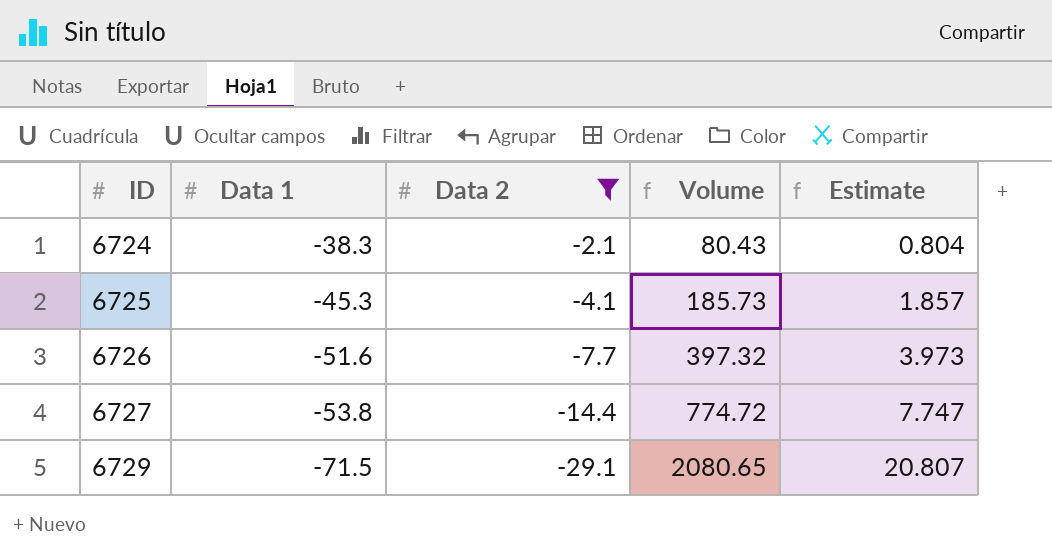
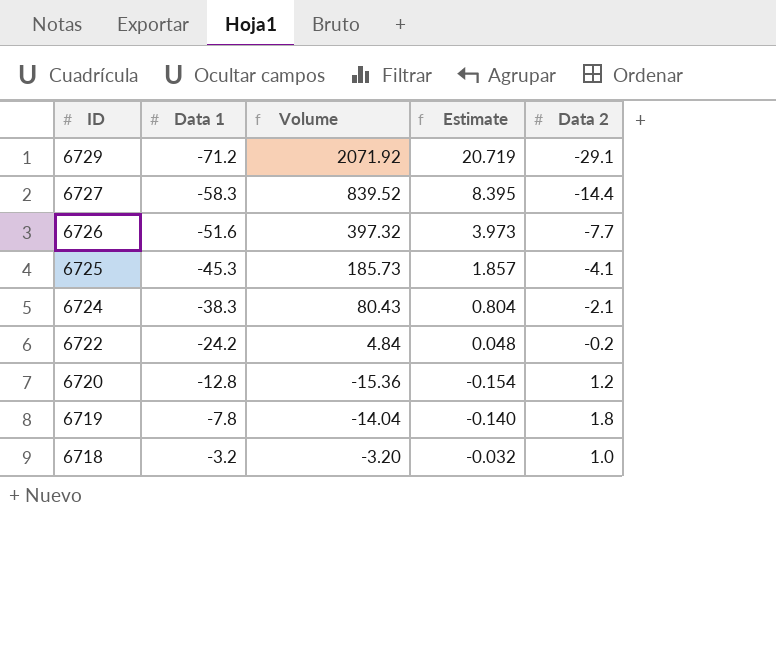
filter: Data 2 <= -2.1 -> none
row order: ID ascending -> ID descending
column Data 2 | position: 3 -> 5
6729 | Data 1: -71.5 -> -71.2
6729 | Volume: 2080.65 -> 2071.92
6729 | Estimate: 20.807 -> 20.719
6727 | Data 1: -53.8 -> -58.3
6727 | Volume: 774.72 -> 839.52
6727 | Estimate: 7.747 -> 8.395

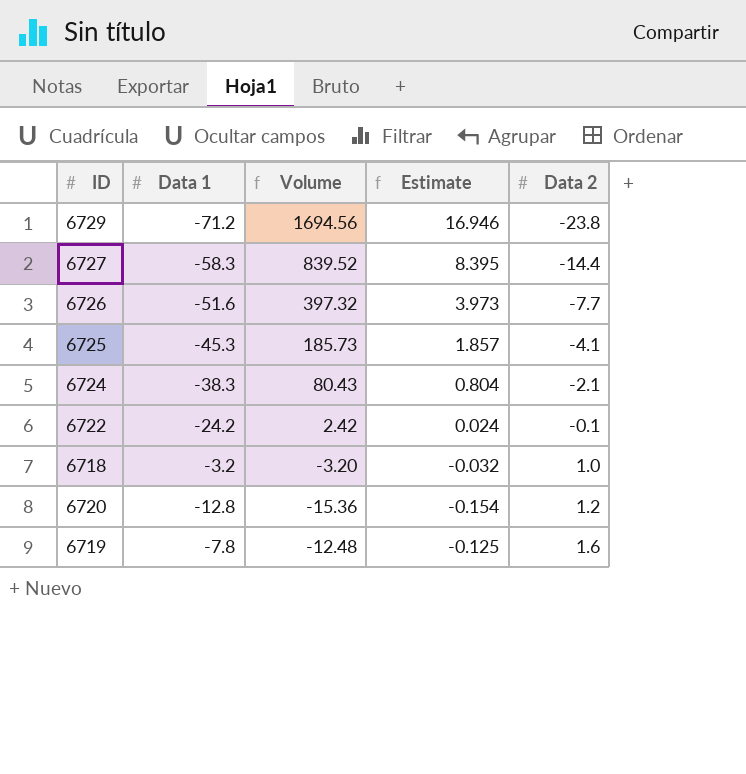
row order: ID descending -> Data 2 ascending
6729 | Volume: 2071.92 -> 1694.56
6729 | Estimate: 20.719 -> 16.946
6729 | Data 2: -29.1 -> -23.8
6722 | Volume: 4.84 -> 2.42
6722 | Estimate: 0.048 -> 0.024
6722 | Data 2: -0.2 -> -0.1
6719 | Volume: -14.04 -> -12.48
6719 | Estimate: -0.140 -> -0.125
6719 | Data 2: 1.8 -> 1.6

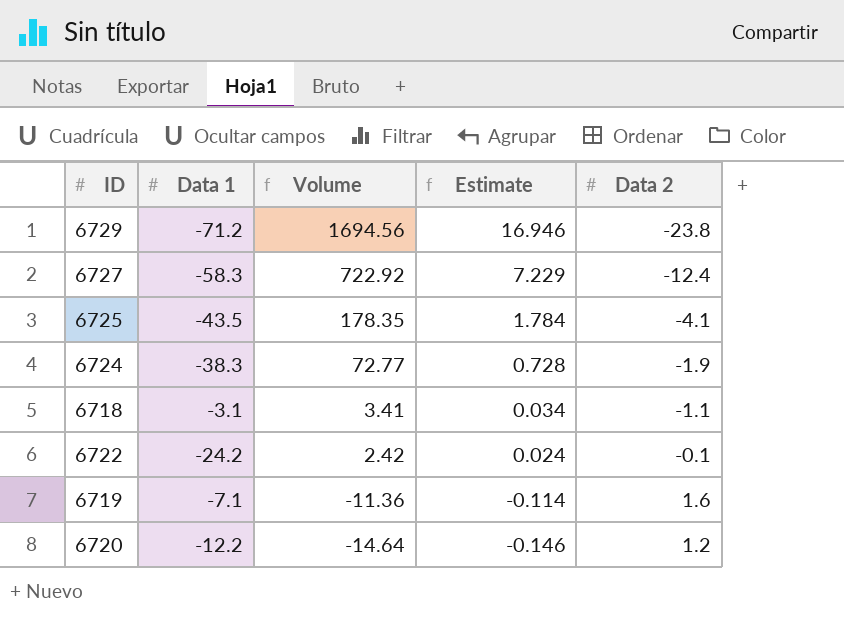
row order: Data 2 ascending -> Volume descending
row 6726: -51.6 | 397.32 | 3.973 | -7.7 -> none
6727 | Volume: 839.52 -> 722.92
6727 | Estimate: 8.395 -> 7.229
6727 | Data 2: -14.4 -> -12.4
6725 | Data 1: -45.3 -> -43.5
6725 | Volume: 185.73 -> 178.35
6725 | Estimate: 1.857 -> 1.784
6724 | Volume: 80.43 -> 72.77
6724 | Estimate: 0.804 -> 0.728
6724 | Data 2: -2.1 -> -1.9
6718 | Data 1: -3.2 -> -3.1
6718 | Volume: -3.20 -> 3.41
6718 | Estimate: -0.032 -> 0.034
6718 | Data 2: 1.0 -> -1.1
6719 | Data 1: -7.8 -> -7.1
6719 | Volume: -12.48 -> -11.36
6719 | Estimate: -0.125 -> -0.114
6720 | Data 1: -12.8 -> -12.2
6720 | Volume: -15.36 -> -14.64
6720 | Estimate: -0.154 -> -0.146

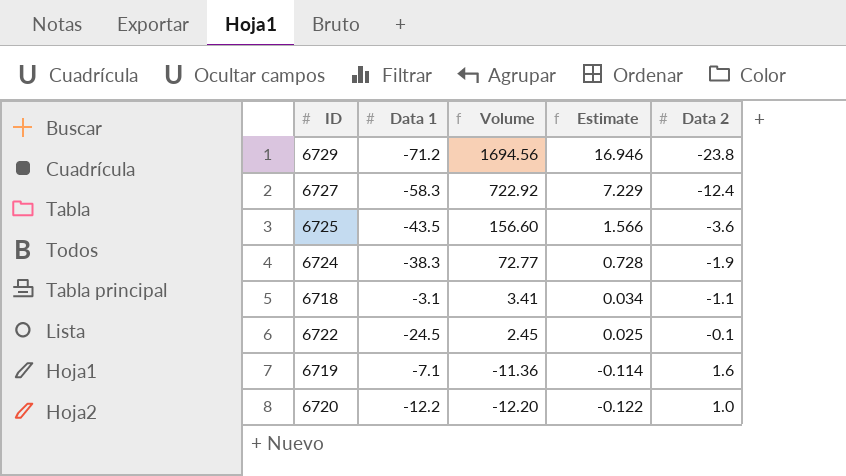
6725 | Volume: 178.35 -> 156.60
6725 | Estimate: 1.784 -> 1.566
6725 | Data 2: -4.1 -> -3.6
6722 | Data 1: -24.2 -> -24.5
6722 | Volume: 2.42 -> 2.45
6722 | Estimate: 0.024 -> 0.025
6720 | Volume: -14.64 -> -12.20
6720 | Estimate: -0.146 -> -0.122
6720 | Data 2: 1.2 -> 1.0

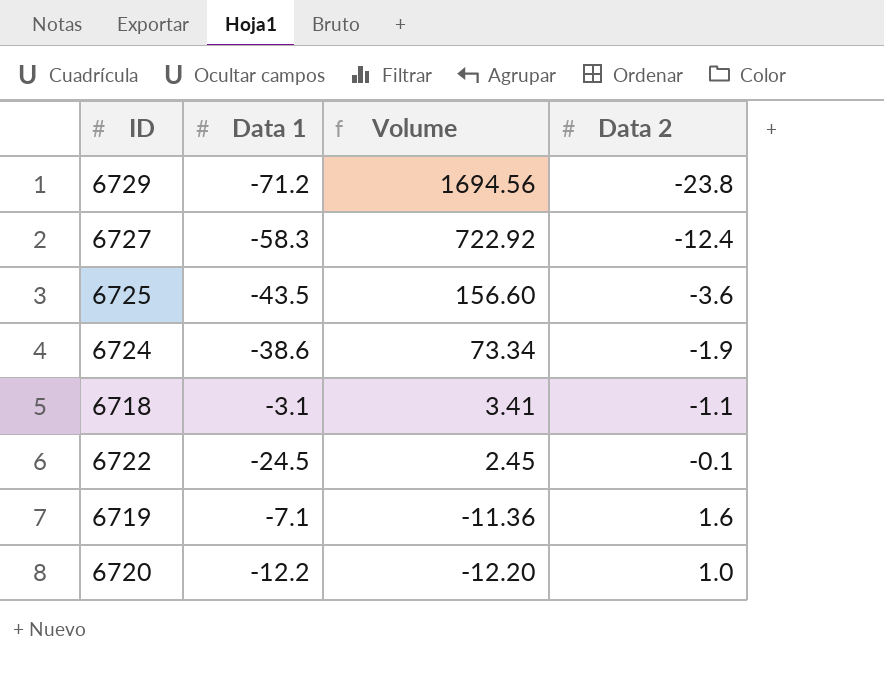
column Estimate | formula: [Volume] * 0.01 -> none
6724 | Data 1: -38.3 -> -38.6
6724 | Volume: 72.77 -> 73.34

